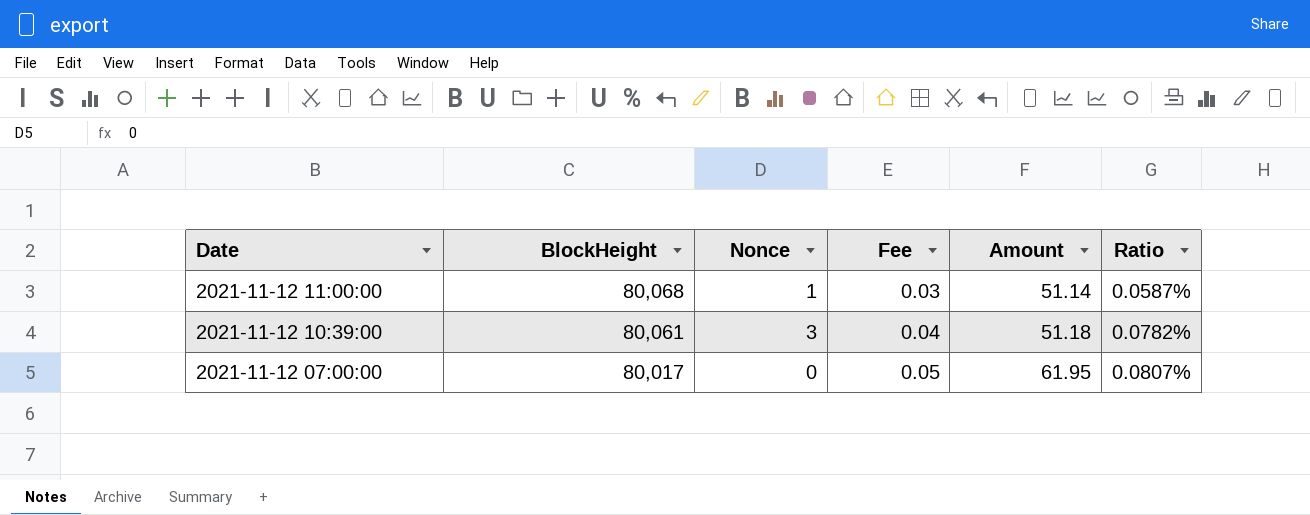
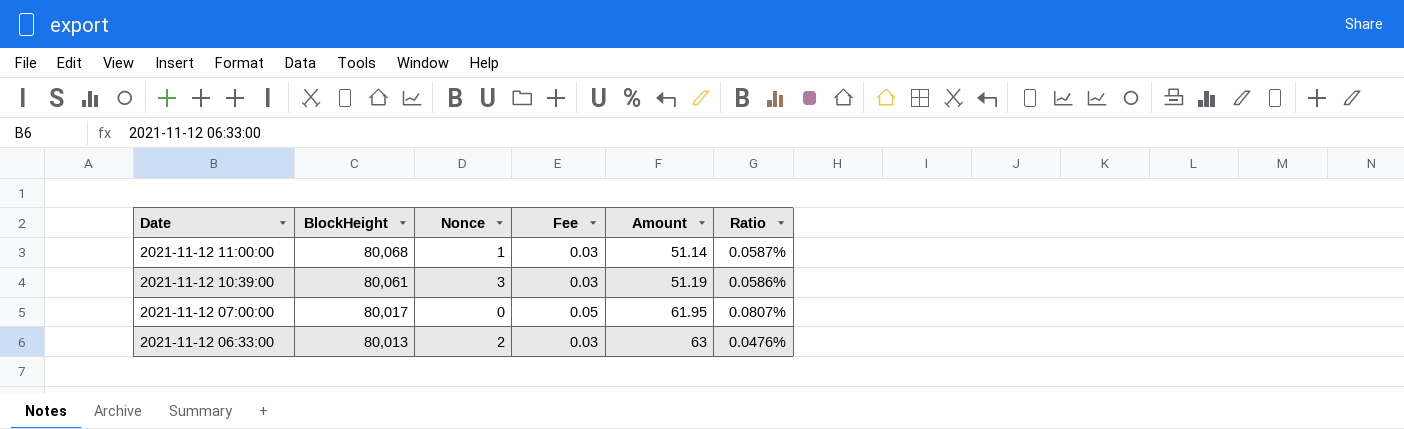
2021-11-12 10:39:00 | Fee: 0.04 -> 0.03
2021-11-12 10:39:00 | Amount: 51.18 -> 51.19
2021-11-12 10:39:00 | Ratio: 0.0782% -> 0.0586%
row 2021-11-12 06:33:00: none -> 80,013 | 2 | 0.03 | 63 | 0.0476%

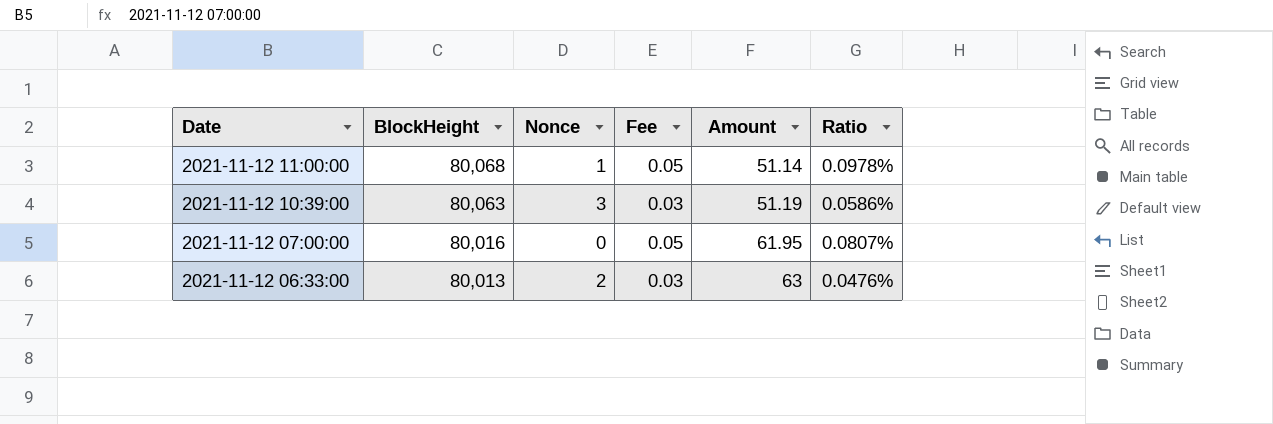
2021-11-12 11:00:00 | Fee: 0.03 -> 0.05
2021-11-12 11:00:00 | Ratio: 0.0587% -> 0.0978%
2021-11-12 10:39:00 | BlockHeight: 80,061 -> 80,063
2021-11-12 07:00:00 | BlockHeight: 80,017 -> 80,016

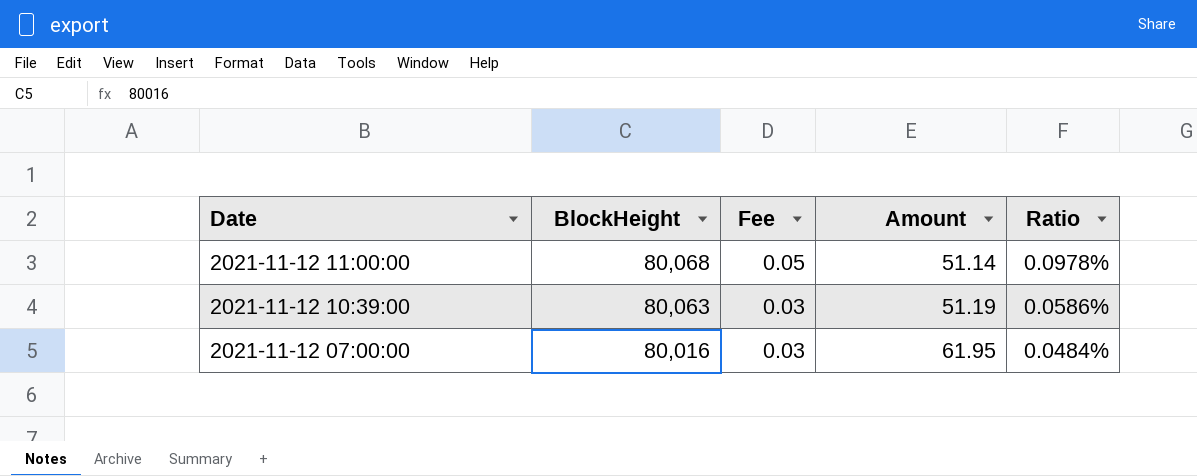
column Nonce | position: 3 -> none
row 2021-11-12 06:33:00: 80,013 | 2 | 0.03 | 63 | 0.0476% -> none
2021-11-12 07:00:00 | Fee: 0.05 -> 0.03
2021-11-12 07:00:00 | Ratio: 0.0807% -> 0.0484%

